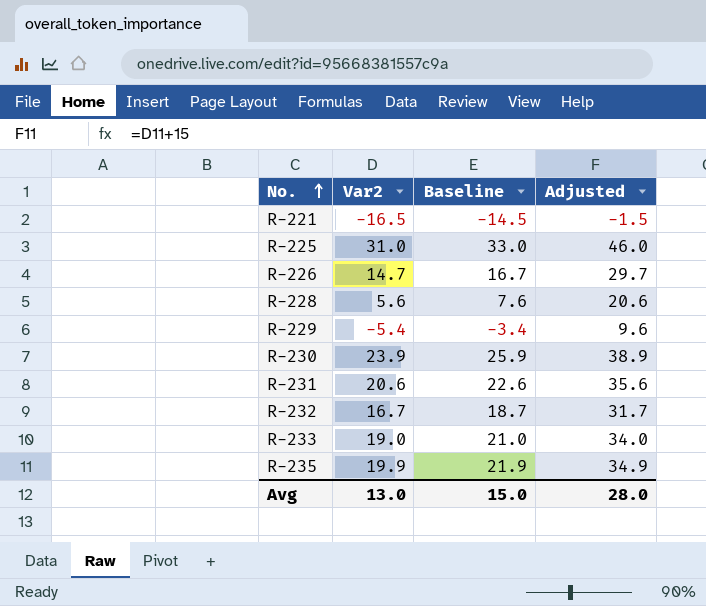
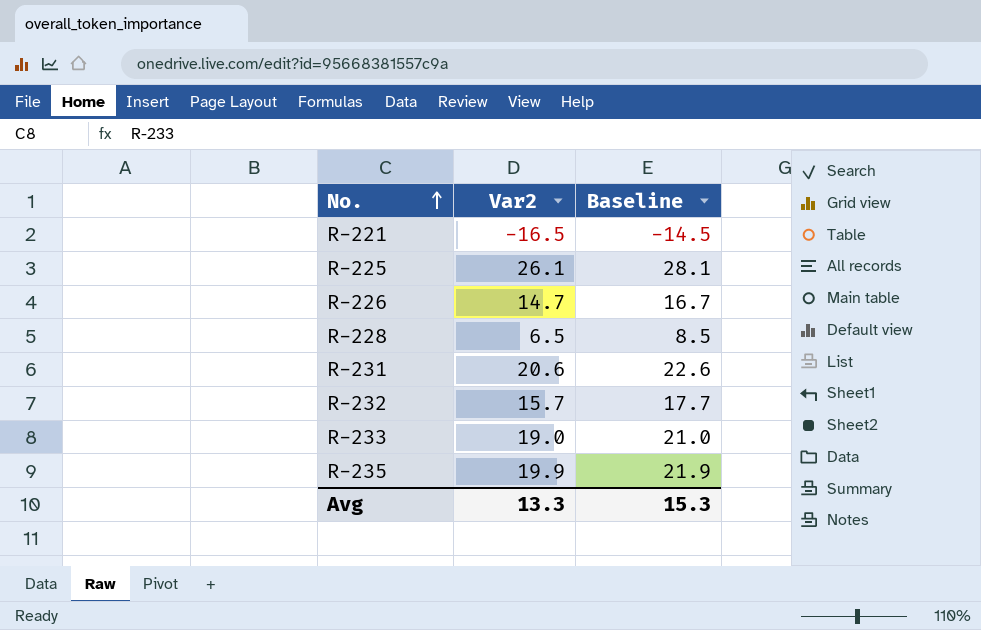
column Adjusted | formula: [Var2] + 15 -> none
row R-229: -5.4 | -3.4 | 9.6 -> none
row R-230: 23.9 | 25.9 | 38.9 -> none
R-225 | Var2: 31.0 -> 26.1
R-225 | Baseline: 33.0 -> 28.1
R-228 | Var2: 5.6 -> 6.5
R-228 | Baseline: 7.6 -> 8.5
R-232 | Var2: 16.7 -> 15.7
R-232 | Baseline: 18.7 -> 17.7
Avg | Var2: 13.0 -> 13.3
Avg | Baseline: 15.0 -> 15.3

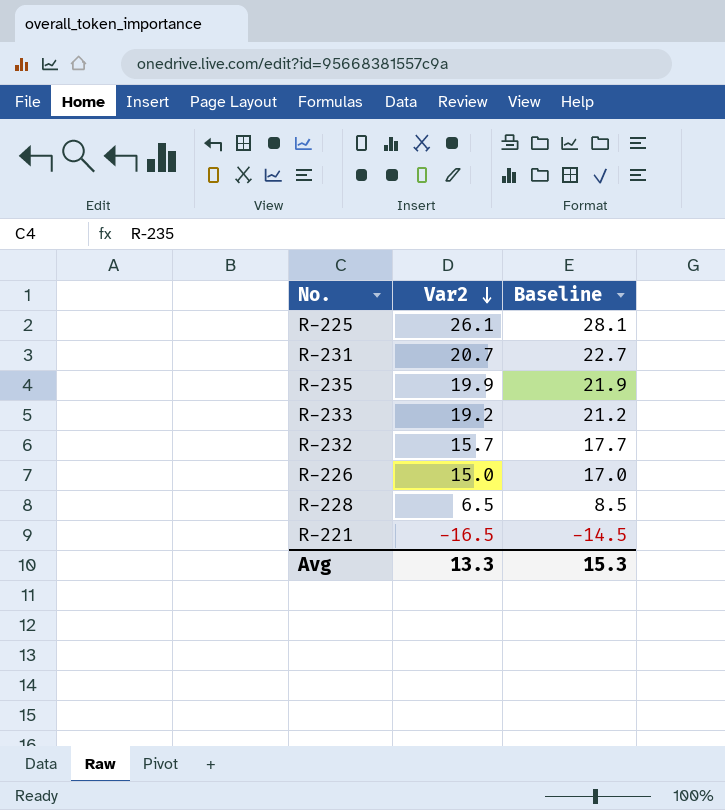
row order: No. ascending -> Var2 descending
R-231 | Var2: 20.6 -> 20.7
R-231 | Baseline: 22.6 -> 22.7
R-233 | Var2: 19.0 -> 19.2
R-233 | Baseline: 21.0 -> 21.2
R-226 | Var2: 14.7 -> 15.0
R-226 | Baseline: 16.7 -> 17.0

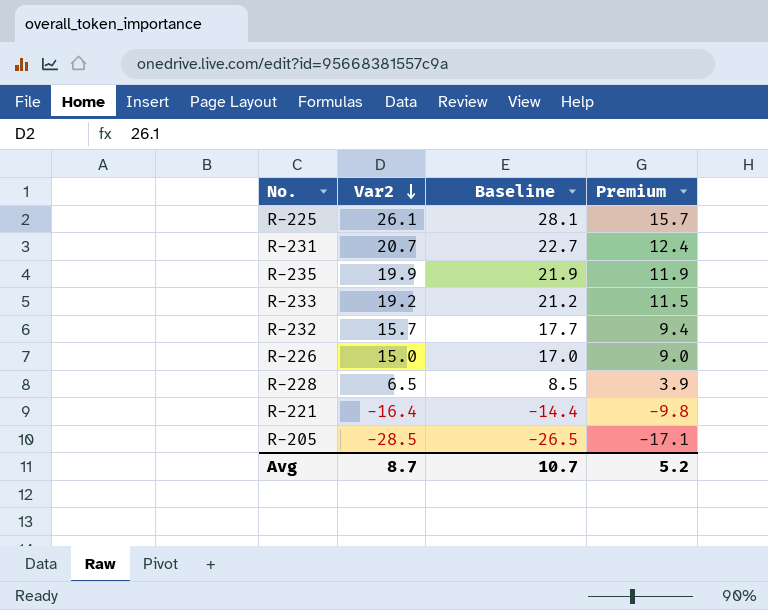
column Premium | formula: none -> [Var2] * 0.6
R-221 | Var2: -16.5 -> -16.4
R-221 | Baseline: -14.5 -> -14.4
row R-205: none -> -28.5 | -26.5 | -17.1
Avg | Var2: 13.3 -> 8.7
Avg | Baseline: 15.3 -> 10.7

